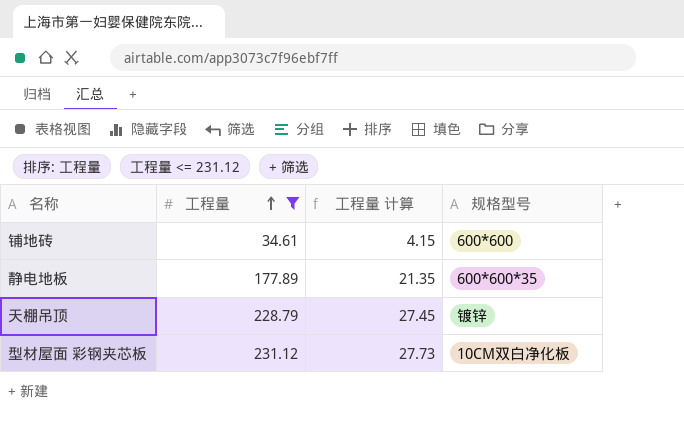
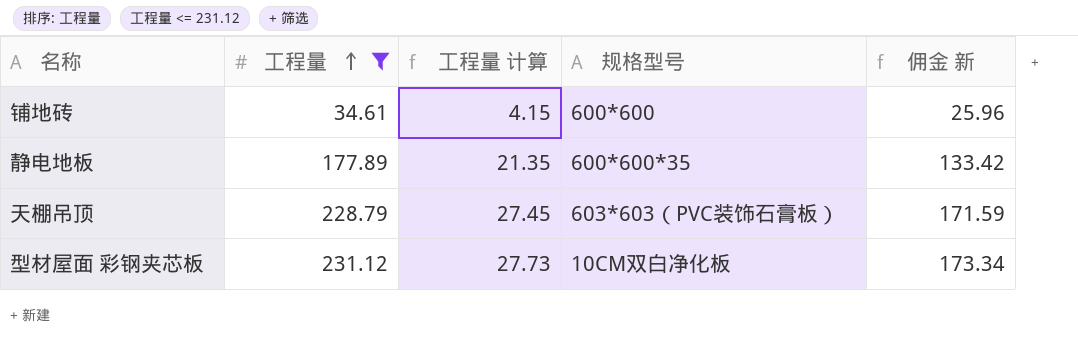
column 佣金 新 | formula: none -> [工程量] * 0.75
天棚吊顶 | 规格型号: 镀锌 -> 603*603（PVC装饰石膏板）

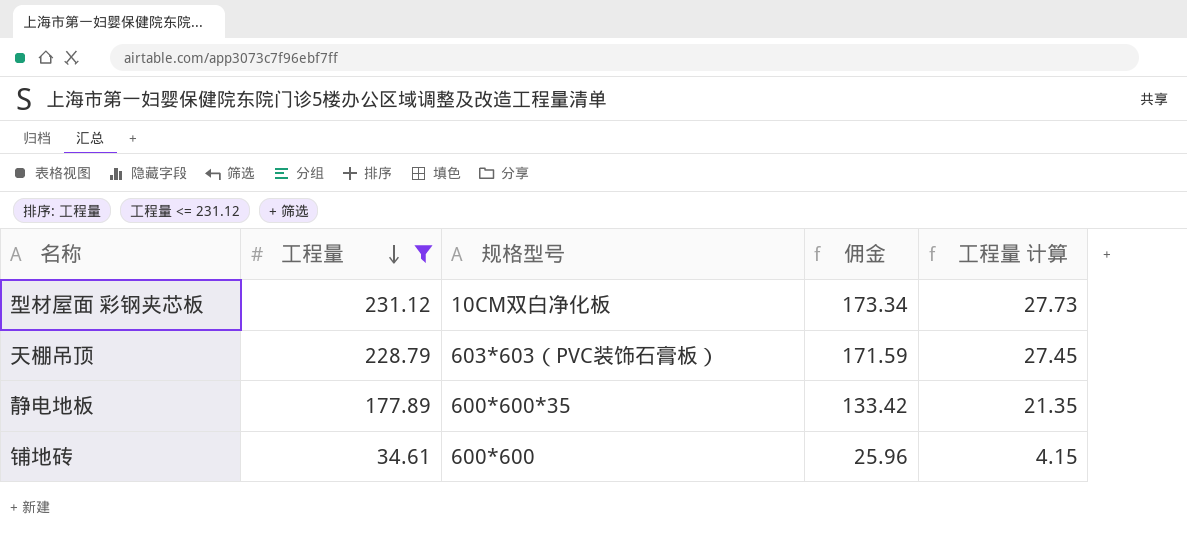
row order: 工程量 ascending -> 工程量 descending
column name: 佣金 新 -> 佣金
column 工程量 计算 | position: 3 -> 5

